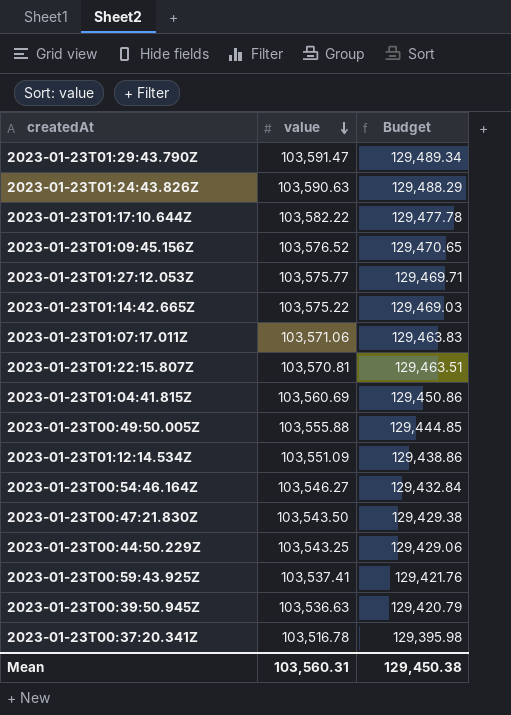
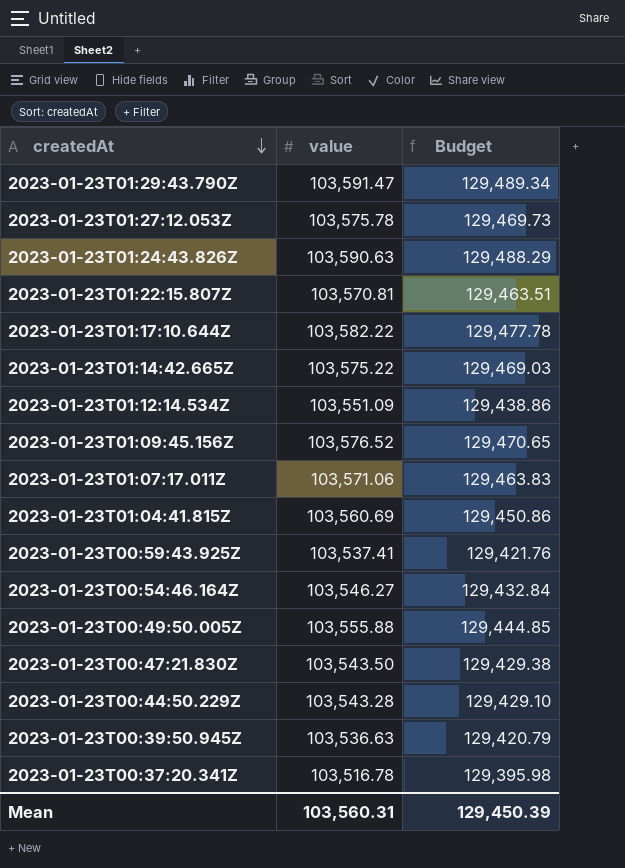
row order: value descending -> createdAt descending
2023-01-23T01:27:12.053Z | value: 103,575.77 -> 103,575.78
2023-01-23T01:27:12.053Z | Budget: 129,469.71 -> 129,469.73
2023-01-23T00:44:50.229Z | value: 103,543.25 -> 103,543.28
2023-01-23T00:44:50.229Z | Budget: 129,429.06 -> 129,429.10
Mean | Budget: 129,450.38 -> 129,450.39

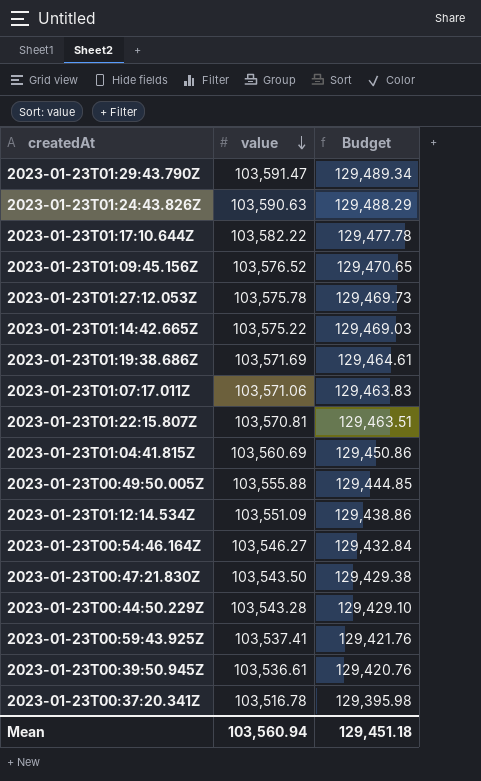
row order: createdAt descending -> value descending
row 2023-01-23T01:19:38.686Z: none -> 103,571.69 | 129,464.61
2023-01-23T00:39:50.945Z | value: 103,536.63 -> 103,536.61
2023-01-23T00:39:50.945Z | Budget: 129,420.79 -> 129,420.76
Mean | value: 103,560.31 -> 103,560.94
Mean | Budget: 129,450.39 -> 129,451.18

